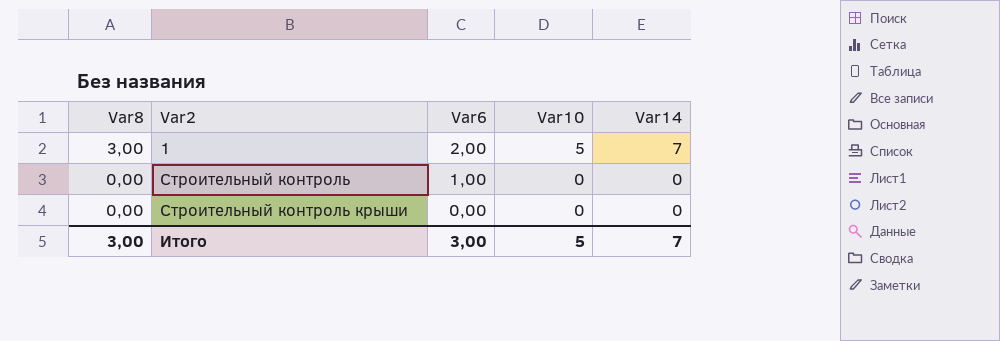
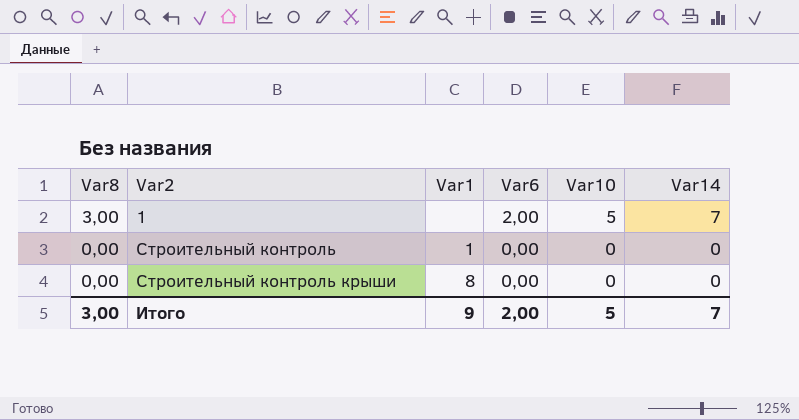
column Var1 | position: none -> 3
Строительный контроль | Var6: 1,00 -> 0,00
Итого | Var6: 3,00 -> 2,00

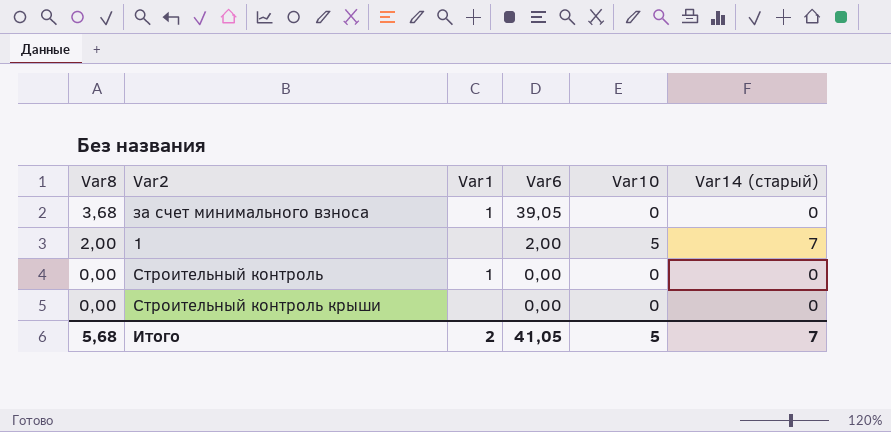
column name: Var14 -> Var14 (старый)
row за счет минимального взноса: none -> 3,68 | 1 | 39,05 | 0 | 0
1 | Var8: 3,00 -> 2,00
Строительный контроль крыши | Var1: 8 -> none
Итого | Var8: 3,00 -> 5,68
Итого | Var1: 9 -> 2
Итого | Var6: 2,00 -> 41,05

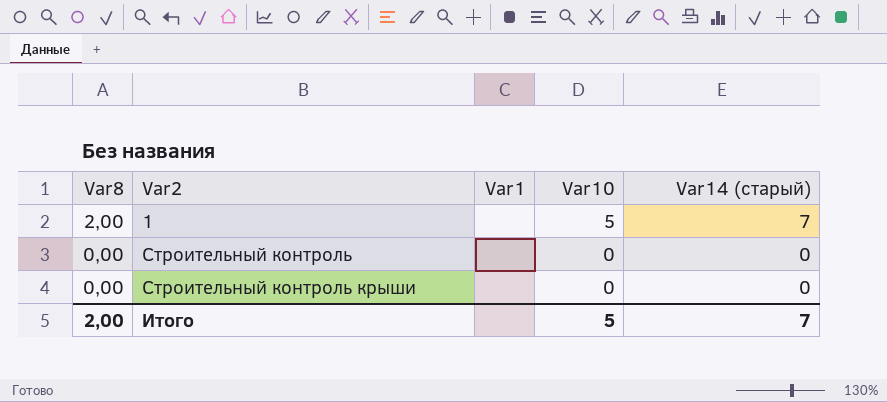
column Var6 | position: 4 -> none
row за счет минимального взноса: 3,68 | 1 | 39,05 | 0 | 0 -> none
Строительный контроль | Var1: 1 -> none
Итого | Var8: 5,68 -> 2,00
Итого | Var1: 2 -> none

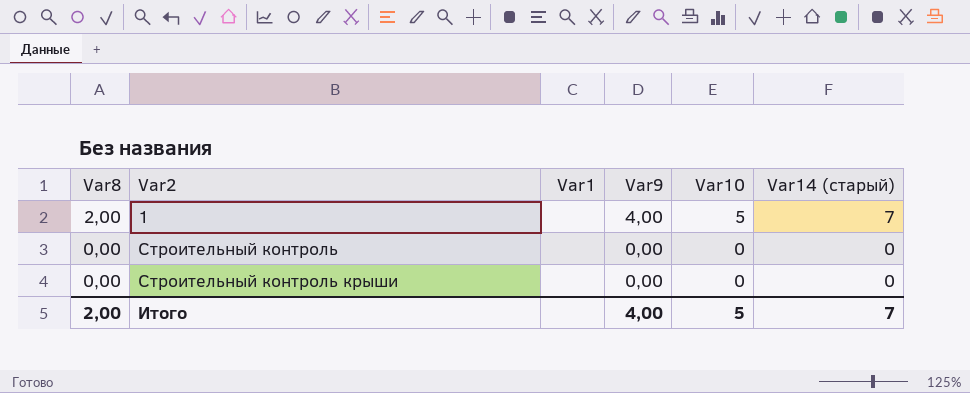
column Var9 | position: none -> 4

